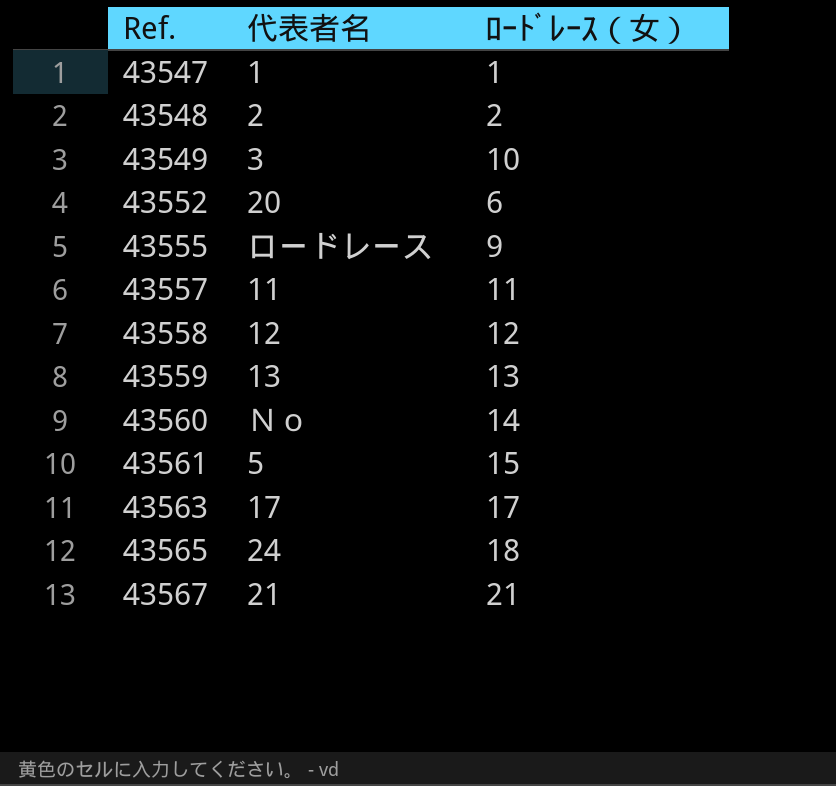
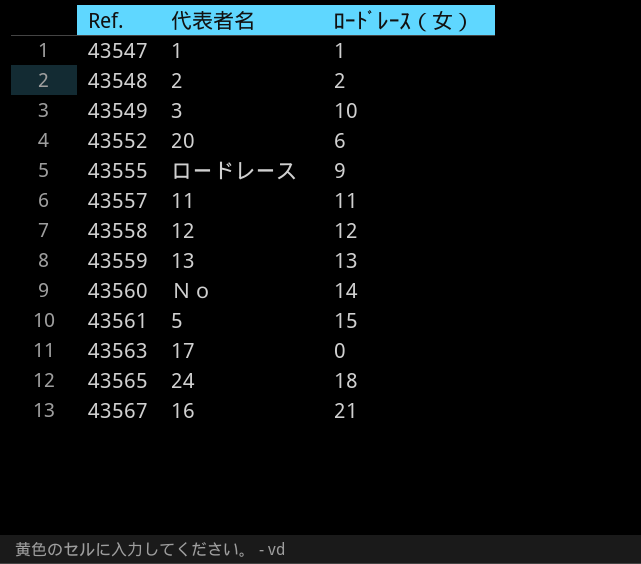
43563 | ﾛｰﾄﾞﾚｰｽ（女）: 17 -> 0
43567 | 代表者名: 21 -> 16

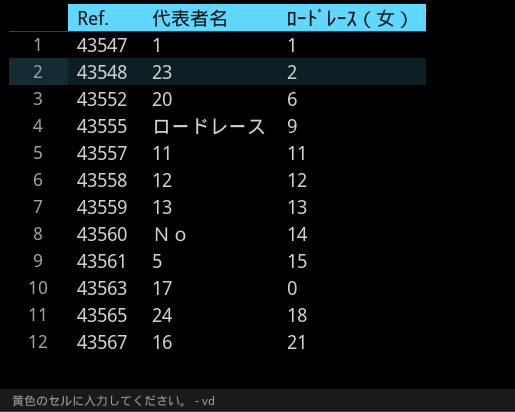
row 43549: 3 | 10 -> none
43548 | 代表者名: 2 -> 23

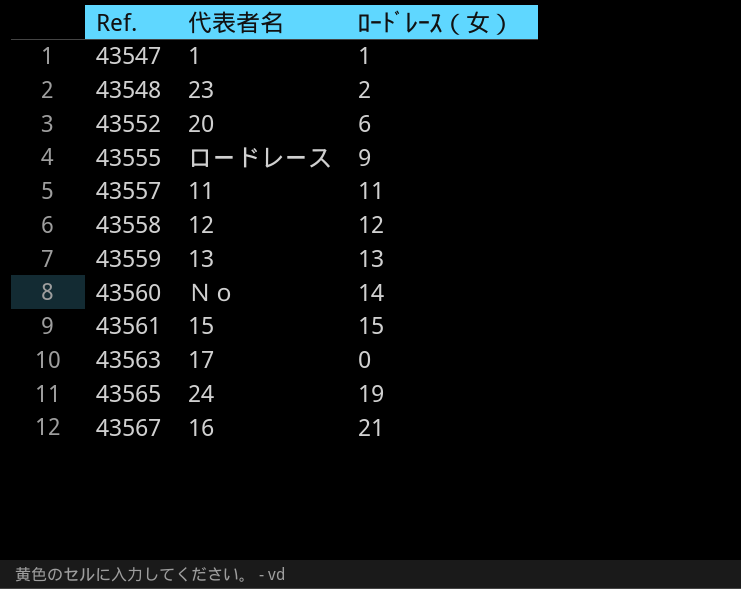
43561 | 代表者名: 5 -> 15
43565 | ﾛｰﾄﾞﾚｰｽ（女）: 18 -> 19

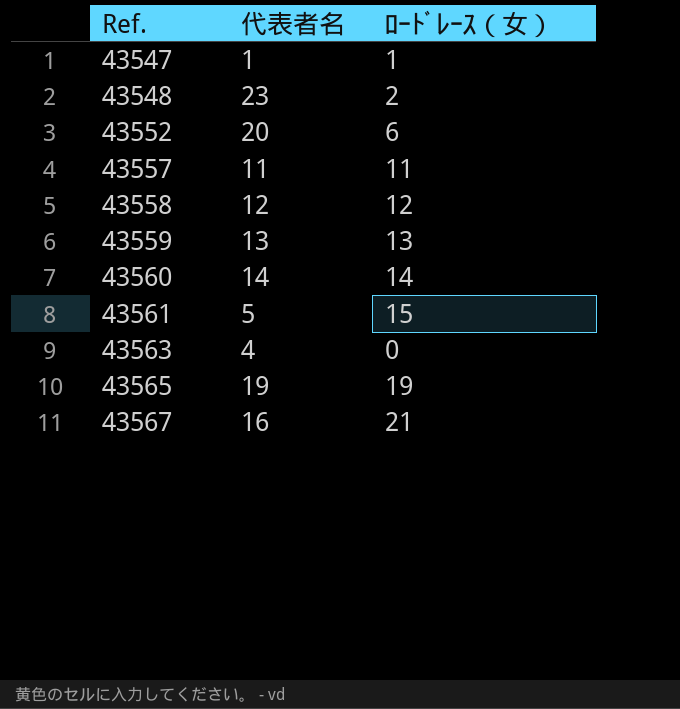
row 43555: ロードレース | 9 -> none
43560 | 代表者名: Ｎｏ -> 14
43561 | 代表者名: 15 -> 5
43563 | 代表者名: 17 -> 4
43565 | 代表者名: 24 -> 19

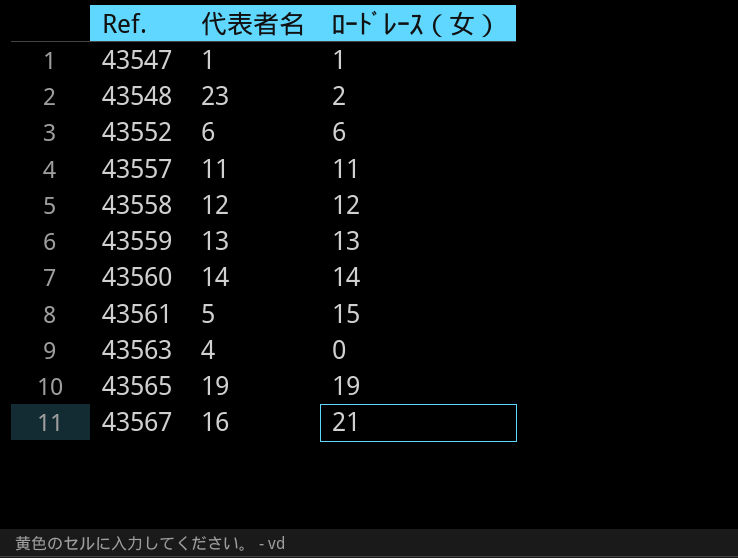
43552 | 代表者名: 20 -> 6

